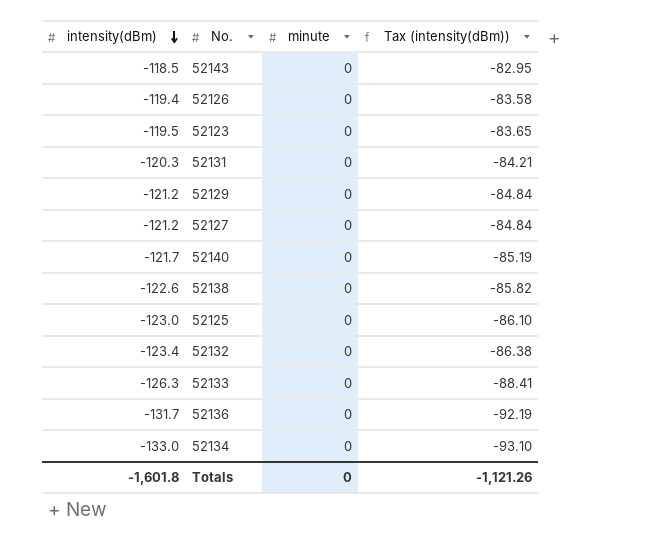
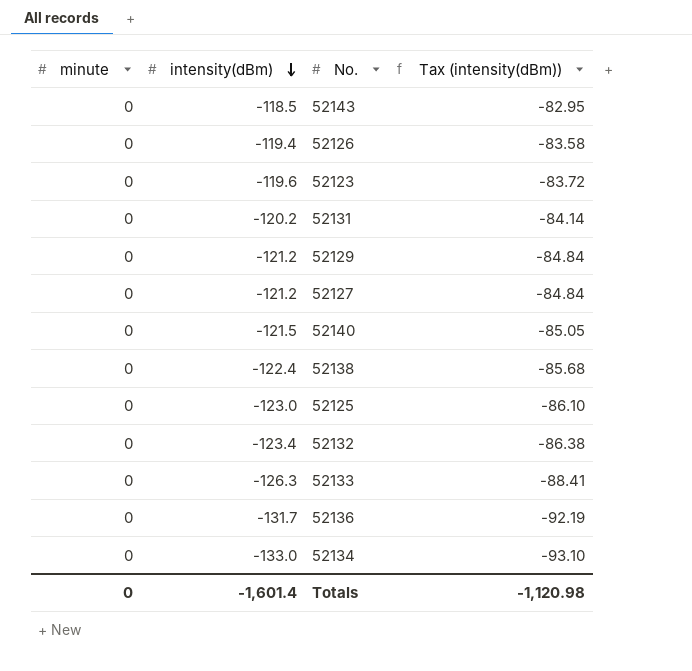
column minute | position: 3 -> 1
52123 | intensity(dBm): -119.5 -> -119.6
52123 | Tax (intensity(dBm)): -83.65 -> -83.72
52131 | intensity(dBm): -120.3 -> -120.2
52131 | Tax (intensity(dBm)): -84.21 -> -84.14
52140 | intensity(dBm): -121.7 -> -121.5
52140 | Tax (intensity(dBm)): -85.19 -> -85.05
52138 | intensity(dBm): -122.6 -> -122.4
52138 | Tax (intensity(dBm)): -85.82 -> -85.68
Totals | intensity(dBm): -1,601.8 -> -1,601.4
Totals | Tax (intensity(dBm)): -1,121.26 -> -1,120.98

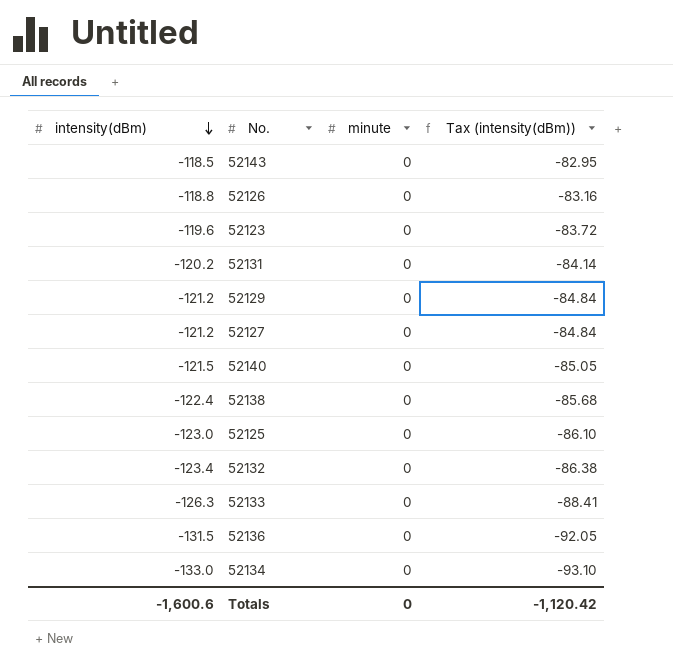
column minute | position: 1 -> 3
52126 | intensity(dBm): -119.4 -> -118.8
52126 | Tax (intensity(dBm)): -83.58 -> -83.16
52136 | intensity(dBm): -131.7 -> -131.5
52136 | Tax (intensity(dBm)): -92.19 -> -92.05
Totals | intensity(dBm): -1,601.4 -> -1,600.6
Totals | Tax (intensity(dBm)): -1,120.98 -> -1,120.42

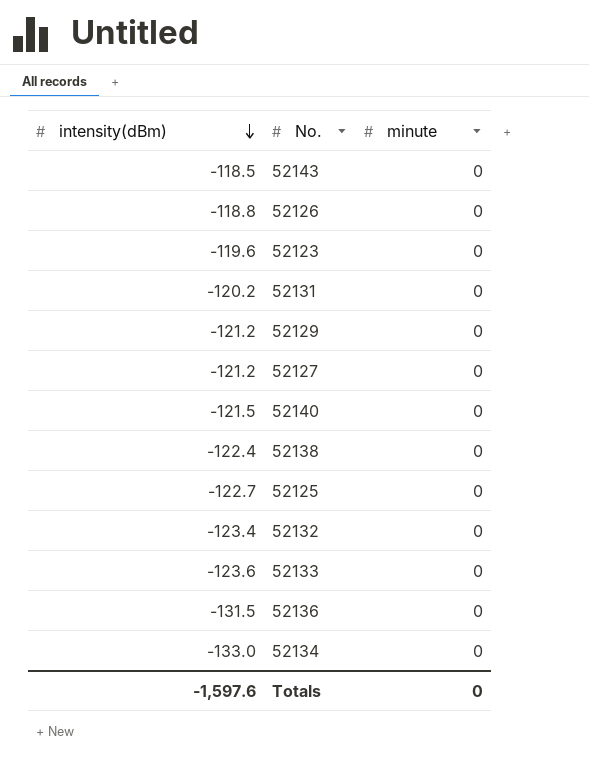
column Tax (intensity(dBm)) | formula: [intensity(dBm)] * 0.7 -> none
52125 | intensity(dBm): -123.0 -> -122.7
52133 | intensity(dBm): -126.3 -> -123.6
Totals | intensity(dBm): -1,600.6 -> -1,597.6

